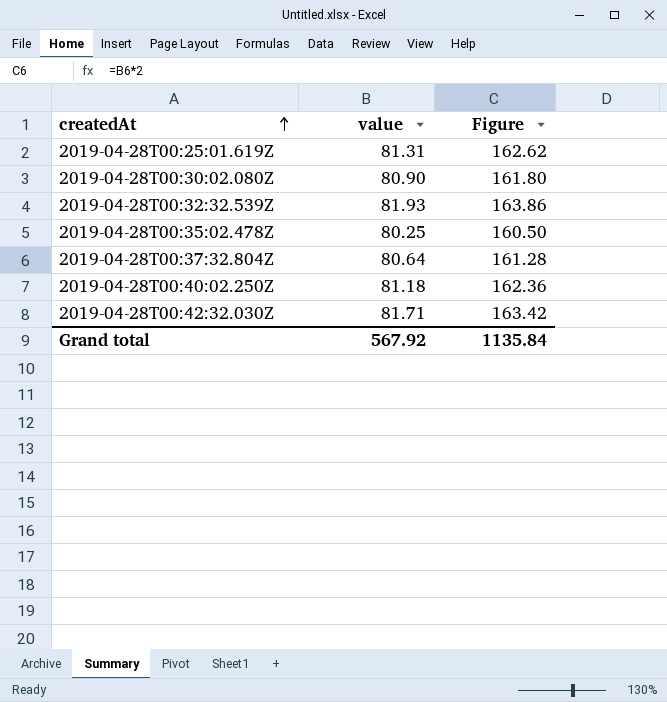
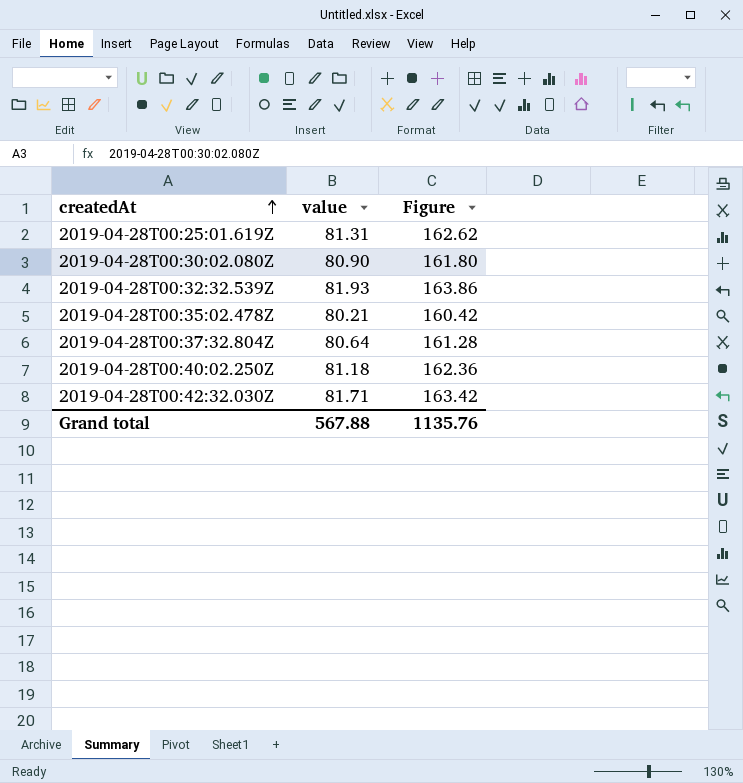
2019-04-28T00:35:02.478Z | value: 80.25 -> 80.21
2019-04-28T00:35:02.478Z | Figure: 160.50 -> 160.42
Grand total | value: 567.92 -> 567.88
Grand total | Figure: 1135.84 -> 1135.76

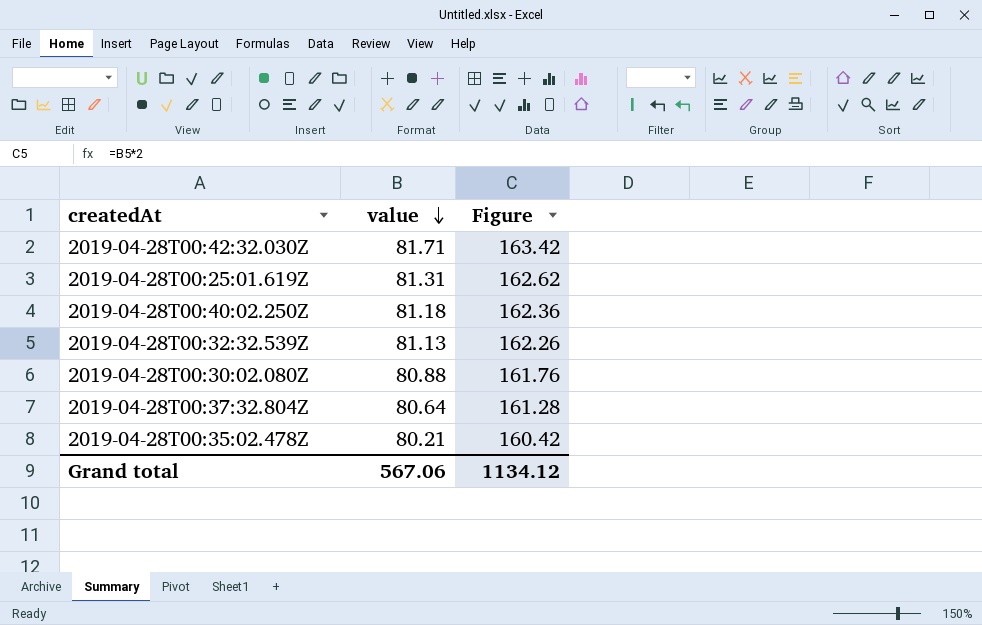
row order: createdAt ascending -> value descending
2019-04-28T00:32:32.539Z | value: 81.93 -> 81.13
2019-04-28T00:32:32.539Z | Figure: 163.86 -> 162.26
2019-04-28T00:30:02.080Z | value: 80.90 -> 80.88
2019-04-28T00:30:02.080Z | Figure: 161.80 -> 161.76
Grand total | value: 567.88 -> 567.06
Grand total | Figure: 1135.76 -> 1134.12

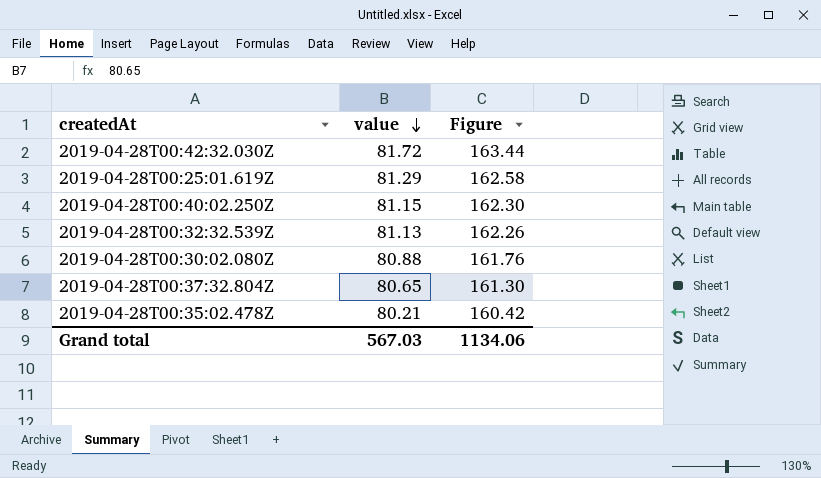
2019-04-28T00:42:32.030Z | value: 81.71 -> 81.72
2019-04-28T00:42:32.030Z | Figure: 163.42 -> 163.44
2019-04-28T00:25:01.619Z | value: 81.31 -> 81.29
2019-04-28T00:25:01.619Z | Figure: 162.62 -> 162.58
2019-04-28T00:40:02.250Z | value: 81.18 -> 81.15
2019-04-28T00:40:02.250Z | Figure: 162.36 -> 162.30
2019-04-28T00:37:32.804Z | value: 80.64 -> 80.65
2019-04-28T00:37:32.804Z | Figure: 161.28 -> 161.30
Grand total | value: 567.06 -> 567.03
Grand total | Figure: 1134.12 -> 1134.06

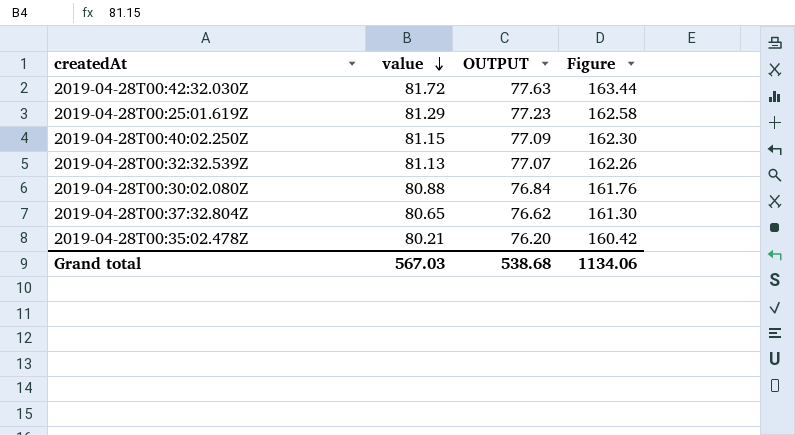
column OUTPUT | formula: none -> [value] * 0.95

